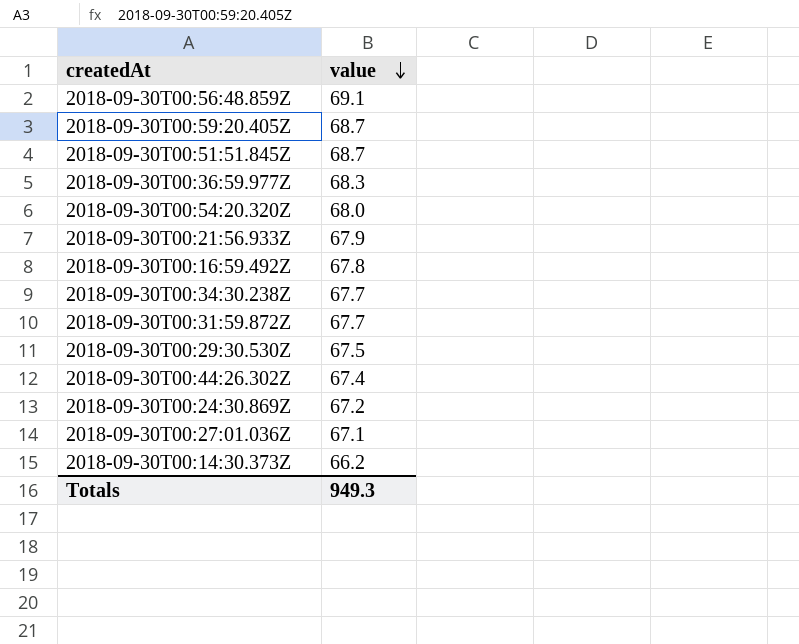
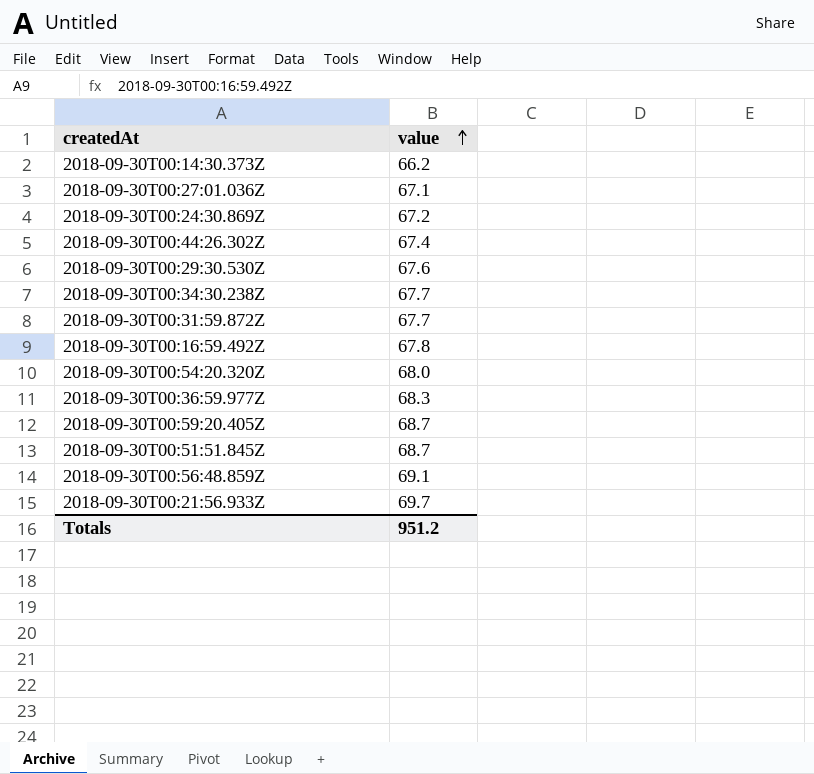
row order: value descending -> value ascending
2018-09-30T00:29:30.530Z | value: 67.5 -> 67.6
2018-09-30T00:21:56.933Z | value: 67.9 -> 69.7
Totals | value: 949.3 -> 951.2

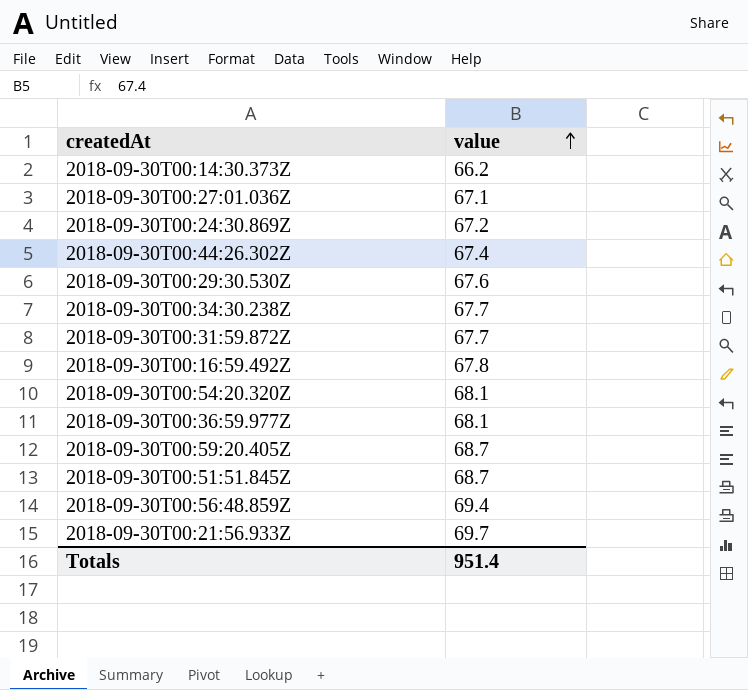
2018-09-30T00:54:20.320Z | value: 68.0 -> 68.1
2018-09-30T00:36:59.977Z | value: 68.3 -> 68.1
2018-09-30T00:56:48.859Z | value: 69.1 -> 69.4
Totals | value: 951.2 -> 951.4

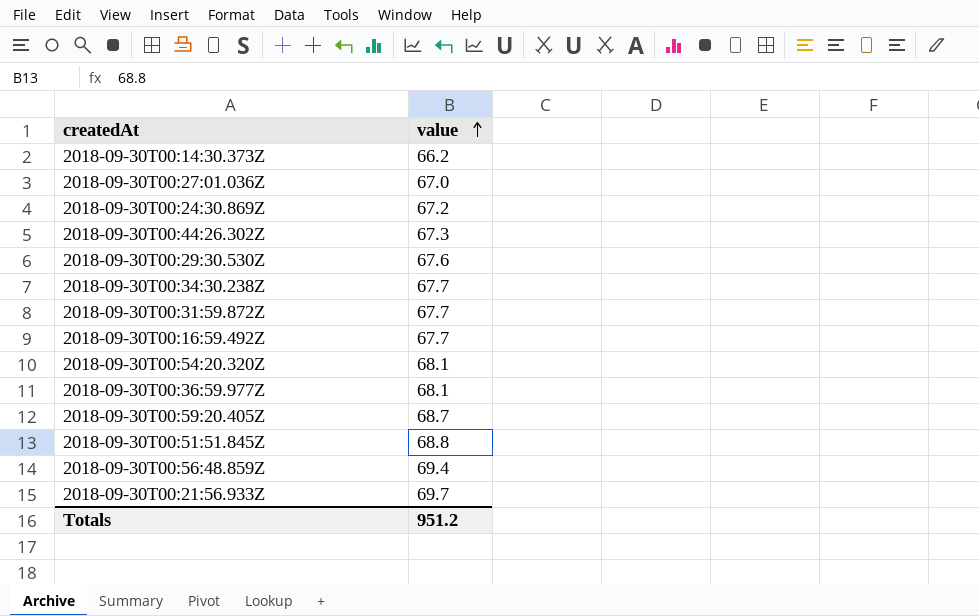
2018-09-30T00:27:01.036Z | value: 67.1 -> 67.0
2018-09-30T00:44:26.302Z | value: 67.4 -> 67.3
2018-09-30T00:16:59.492Z | value: 67.8 -> 67.7
2018-09-30T00:51:51.845Z | value: 68.7 -> 68.8
Totals | value: 951.4 -> 951.2

